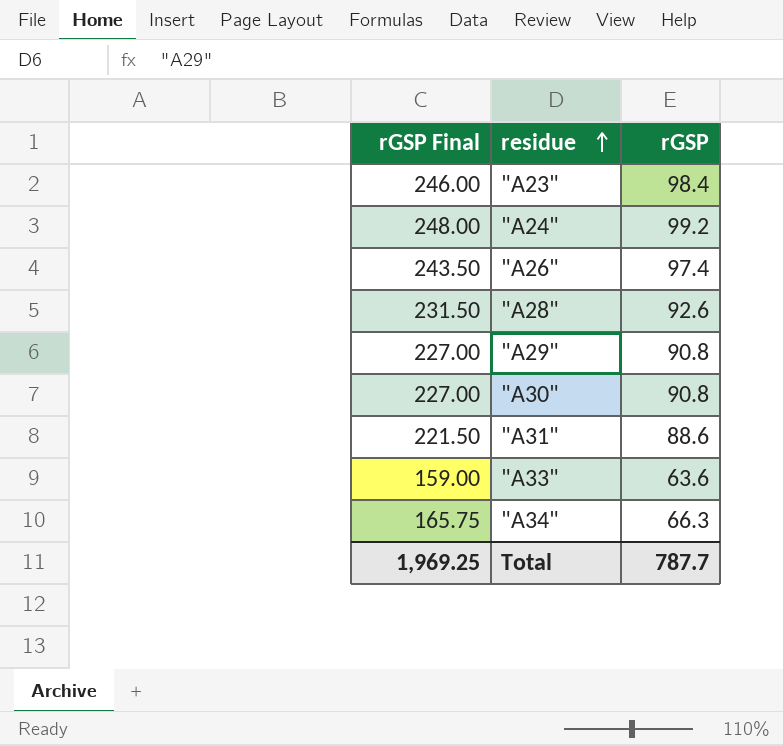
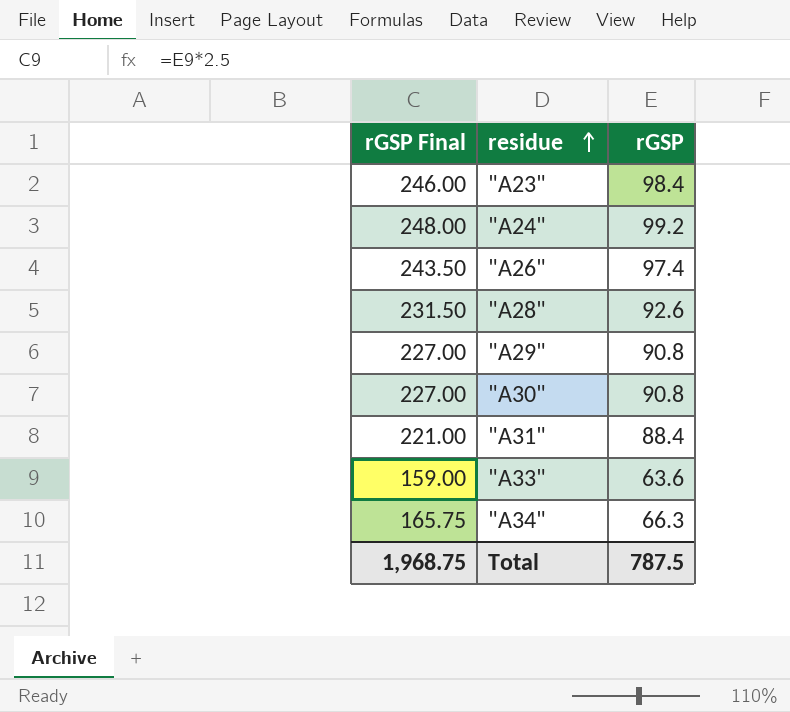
"A31" | rGSP Final: 221.50 -> 221.00
"A31" | rGSP: 88.6 -> 88.4
Total | rGSP Final: 1,969.25 -> 1,968.75
Total | rGSP: 787.7 -> 787.5

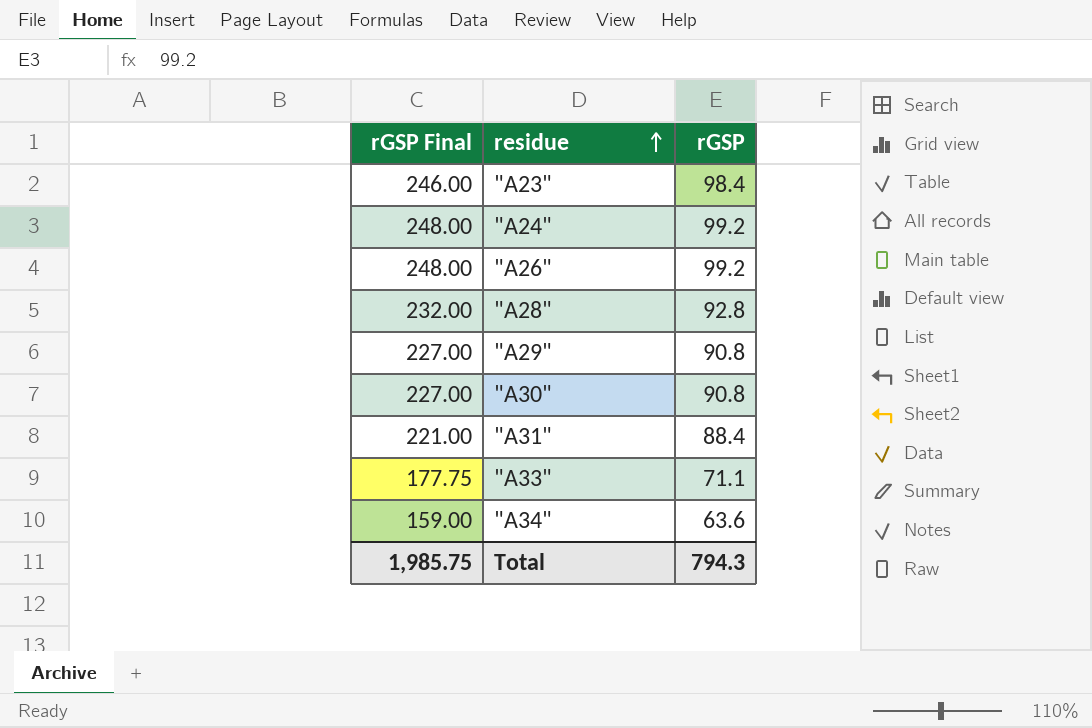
"A26" | rGSP Final: 243.50 -> 248.00
"A26" | rGSP: 97.4 -> 99.2
"A28" | rGSP Final: 231.50 -> 232.00
"A28" | rGSP: 92.6 -> 92.8
"A33" | rGSP Final: 159.00 -> 177.75
"A33" | rGSP: 63.6 -> 71.1
"A34" | rGSP Final: 165.75 -> 159.00
"A34" | rGSP: 66.3 -> 63.6
Total | rGSP Final: 1,968.75 -> 1,985.75
Total | rGSP: 787.5 -> 794.3

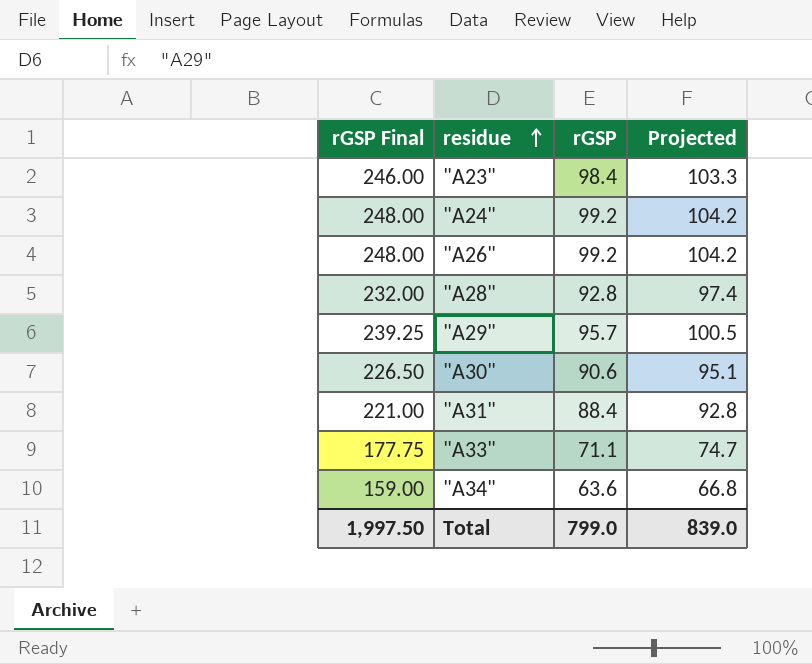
column Projected | formula: none -> [rGSP] * 1.05
"A29" | rGSP Final: 227.00 -> 239.25
"A29" | rGSP: 90.8 -> 95.7
"A30" | rGSP Final: 227.00 -> 226.50
"A30" | rGSP: 90.8 -> 90.6
Total | rGSP Final: 1,985.75 -> 1,997.50
Total | rGSP: 794.3 -> 799.0

